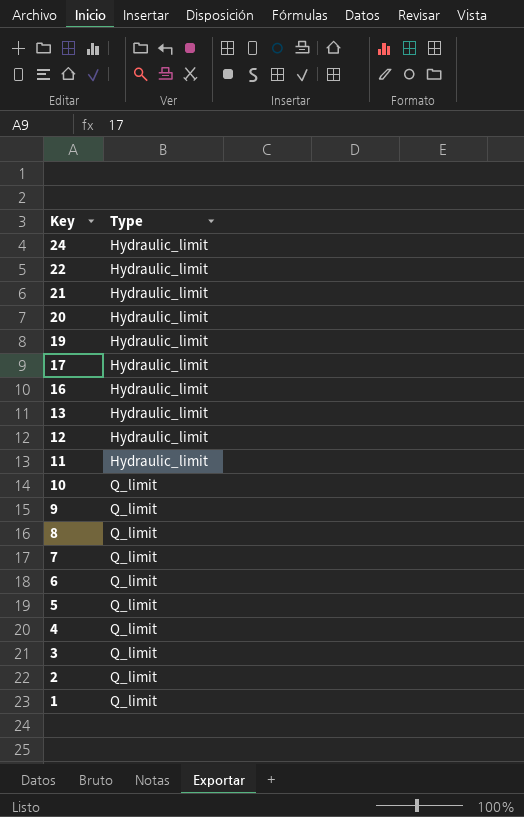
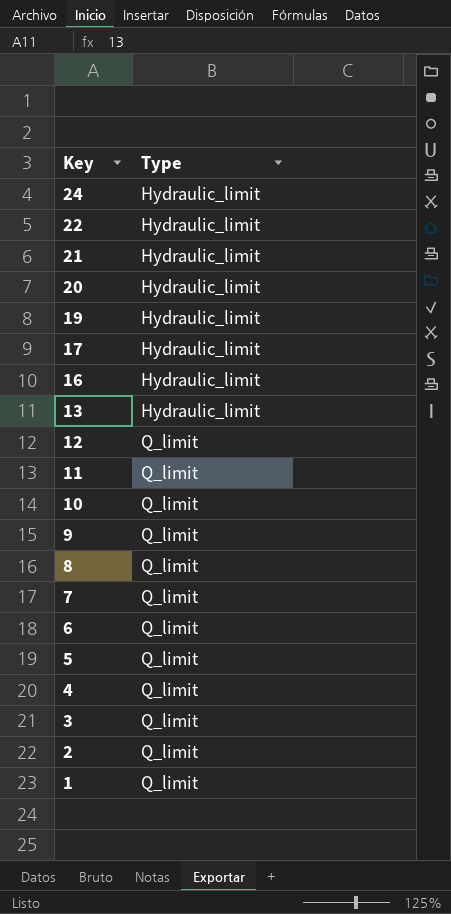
12 | Type: Hydraulic_limit -> Q_limit
11 | Type: Hydraulic_limit -> Q_limit

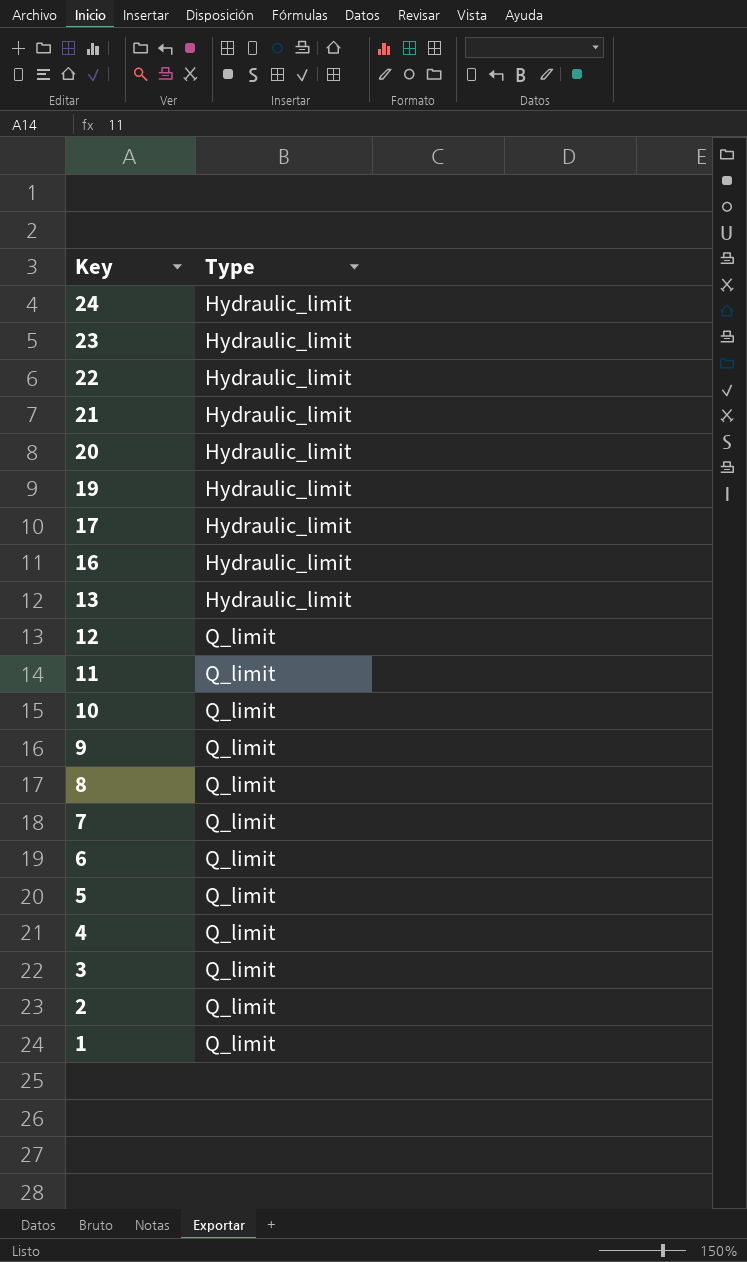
row 23: none -> Hydraulic_limit

